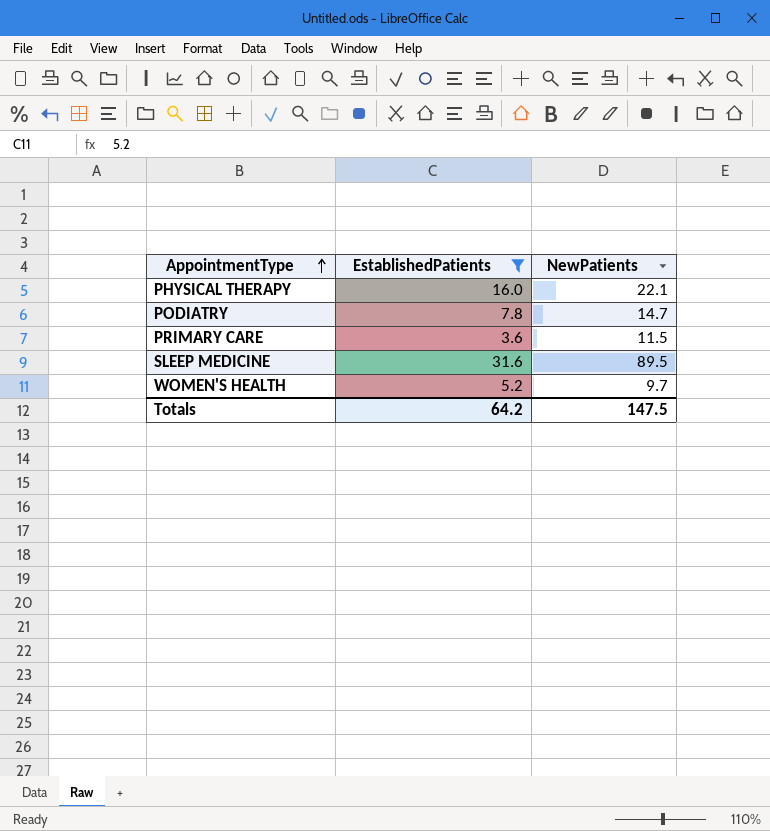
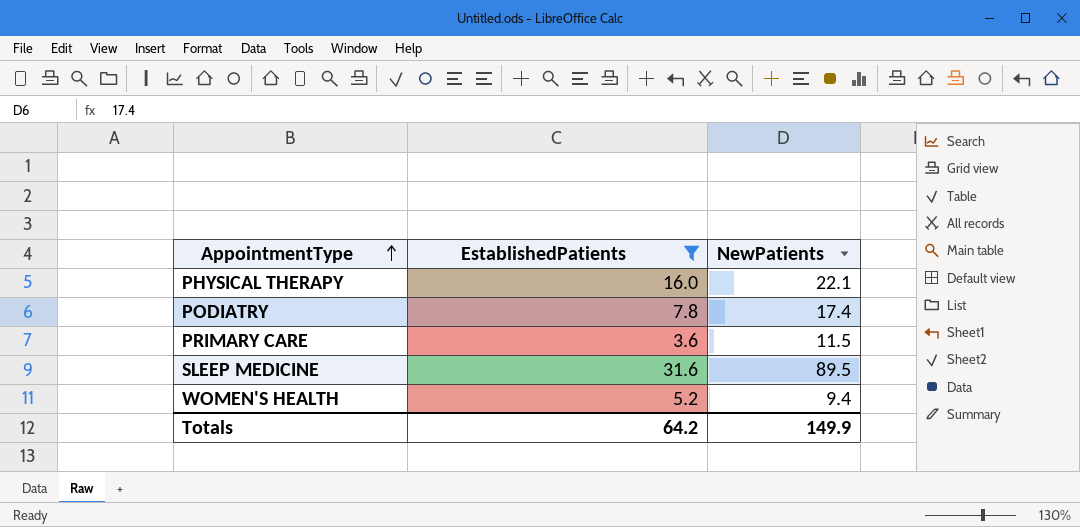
PODIATRY | NewPatients: 14.7 -> 17.4
WOMEN'S HEALTH | NewPatients: 9.7 -> 9.4
Totals | NewPatients: 147.5 -> 149.9

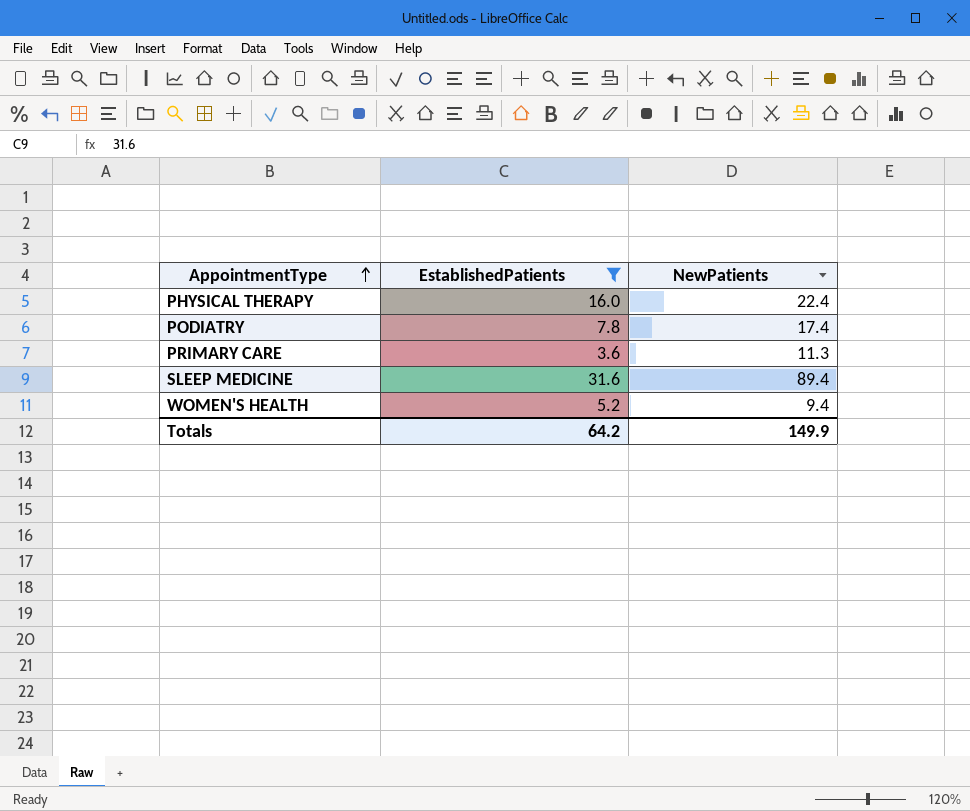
PHYSICAL THERAPY | NewPatients: 22.1 -> 22.4
PRIMARY CARE | NewPatients: 11.5 -> 11.3
SLEEP MEDICINE | NewPatients: 89.5 -> 89.4

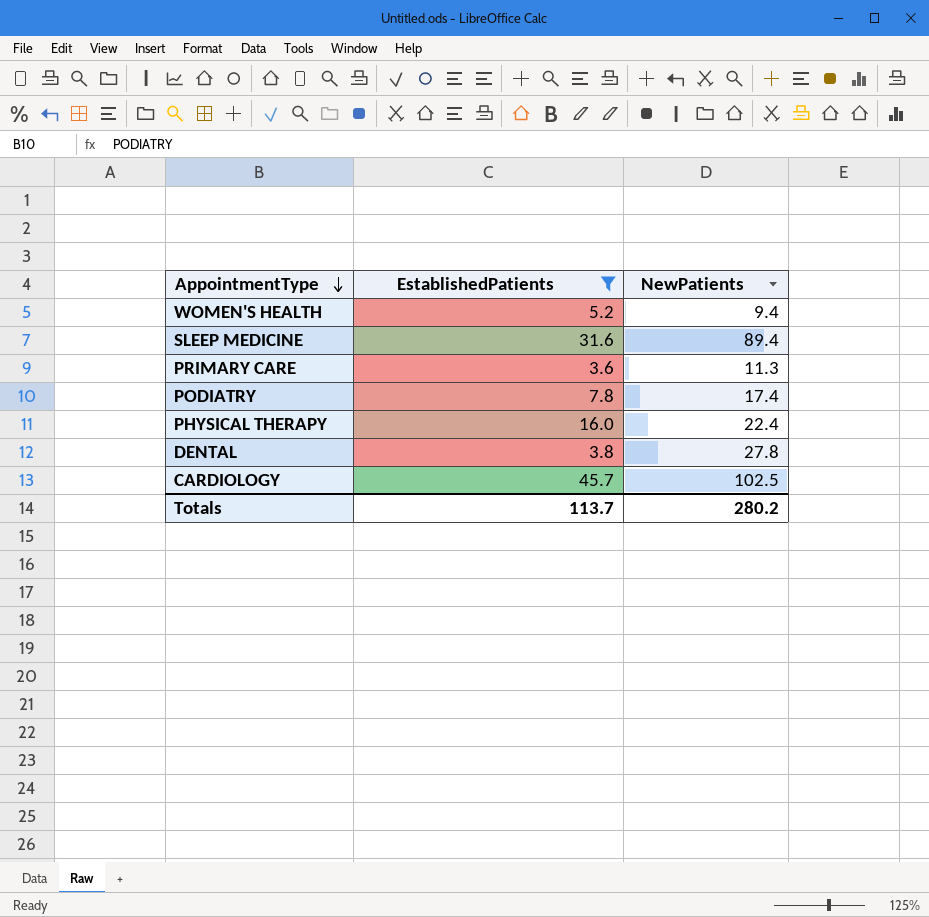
row order: AppointmentType ascending -> AppointmentType descending
row DENTAL: none -> 3.8 | 27.8
row CARDIOLOGY: none -> 45.7 | 102.5
Totals | EstablishedPatients: 64.2 -> 113.7
Totals | NewPatients: 149.9 -> 280.2

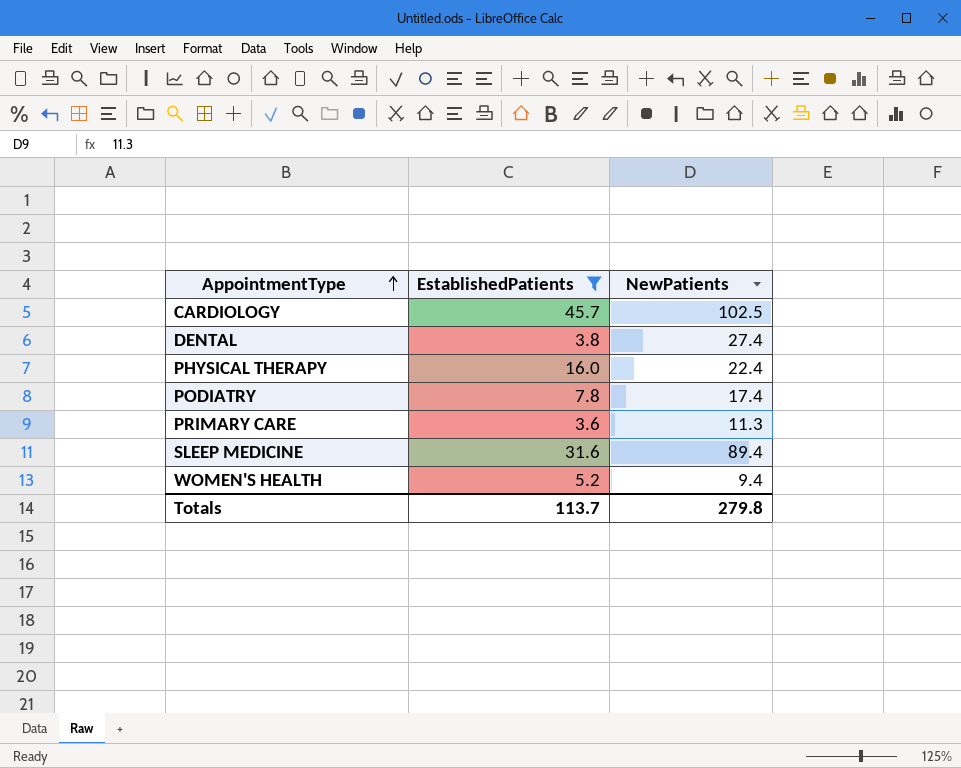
row order: AppointmentType descending -> AppointmentType ascending
DENTAL | NewPatients: 27.8 -> 27.4
Totals | NewPatients: 280.2 -> 279.8

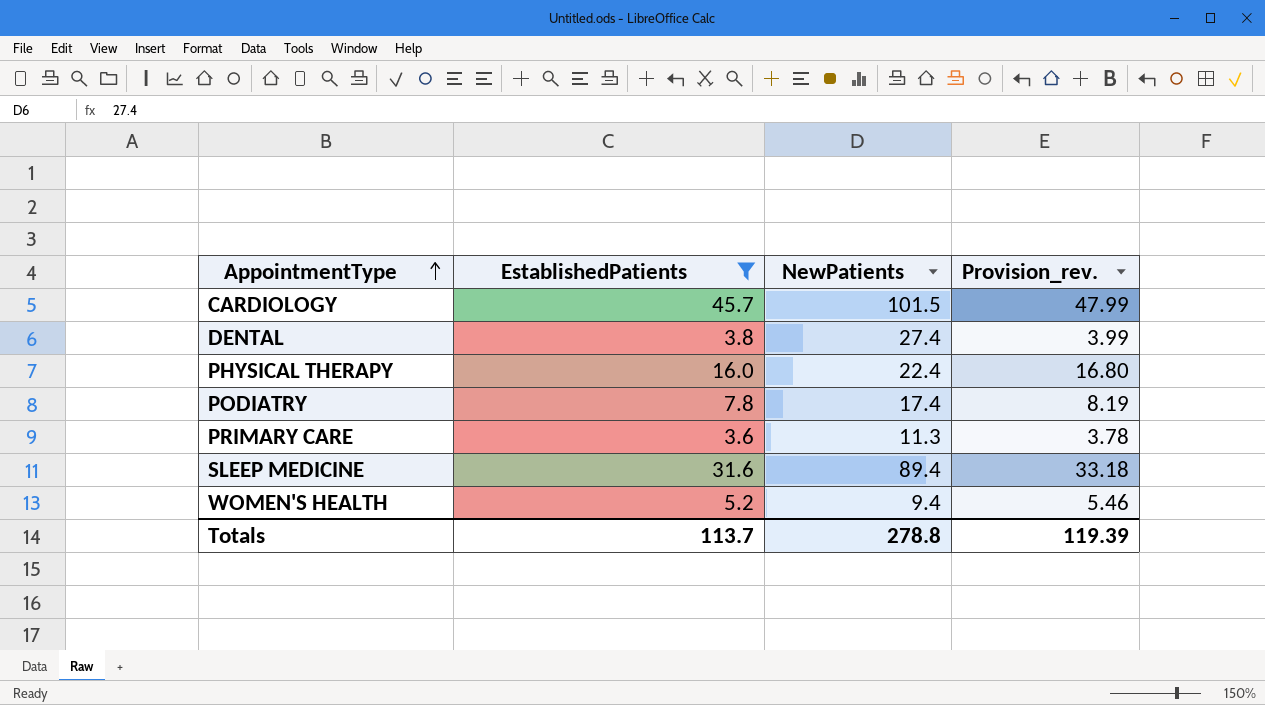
column Provision_rev. | formula: none -> [EstablishedPatients] * 1.05
CARDIOLOGY | NewPatients: 102.5 -> 101.5
Totals | NewPatients: 279.8 -> 278.8

